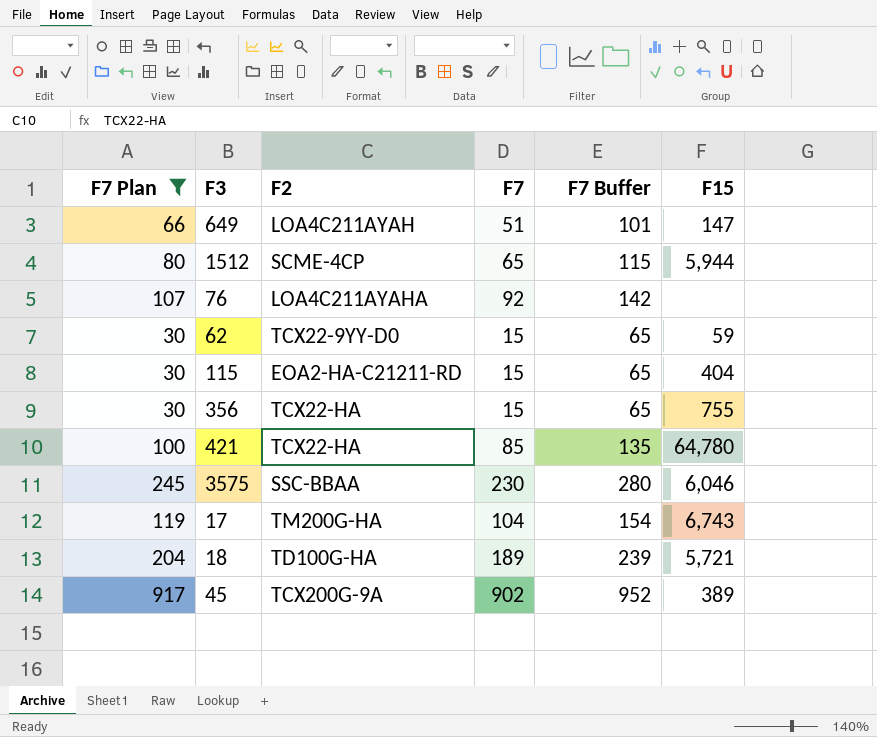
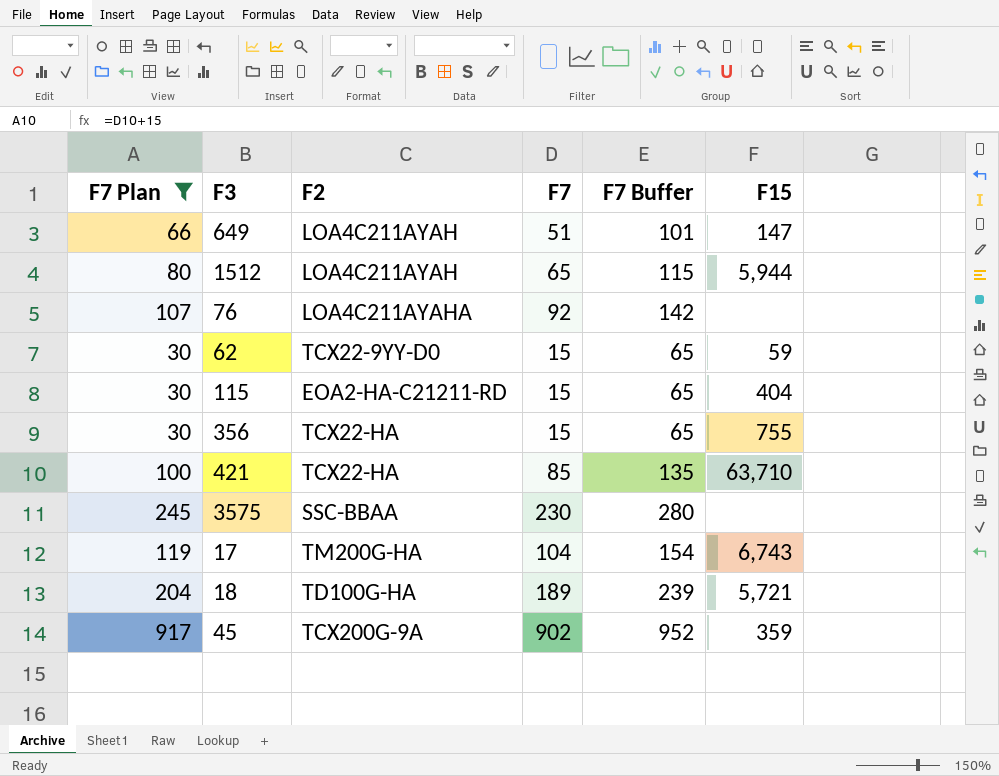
1512 | F2: SCME-4CP -> LOA4C211AYAH
421 | F15: 64,780 -> 63,710
3575 | F15: 6,046 -> none
45 | F15: 389 -> 359

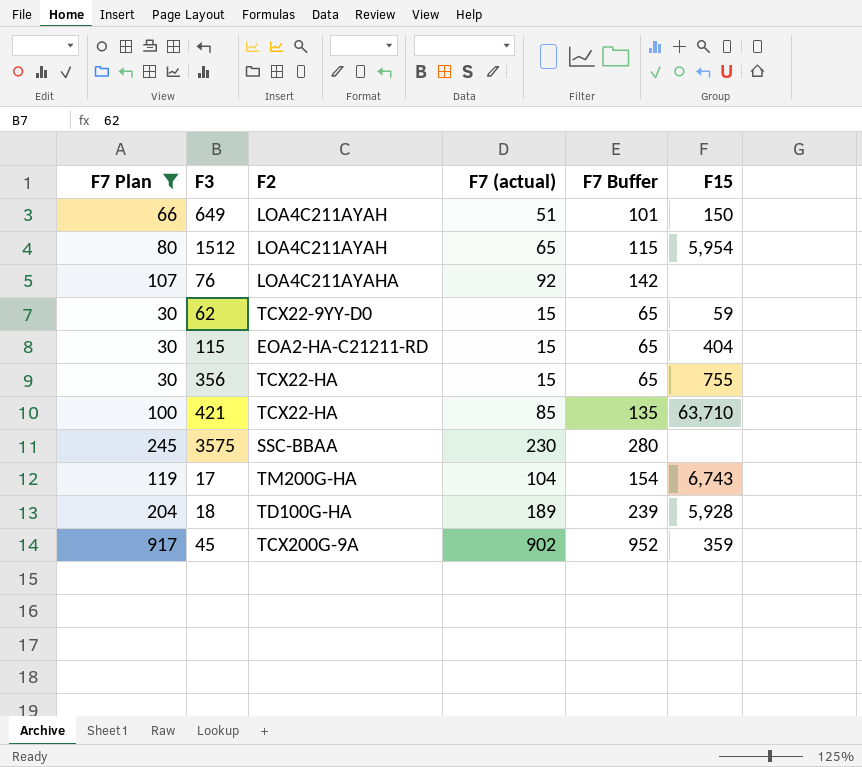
column name: F7 -> F7 (actual)
649 | F15: 147 -> 150
1512 | F15: 5,944 -> 5,954
18 | F15: 5,721 -> 5,928

